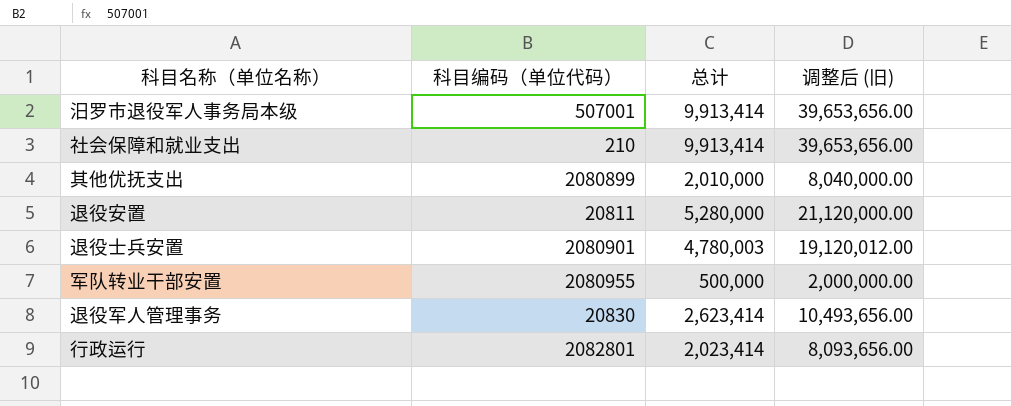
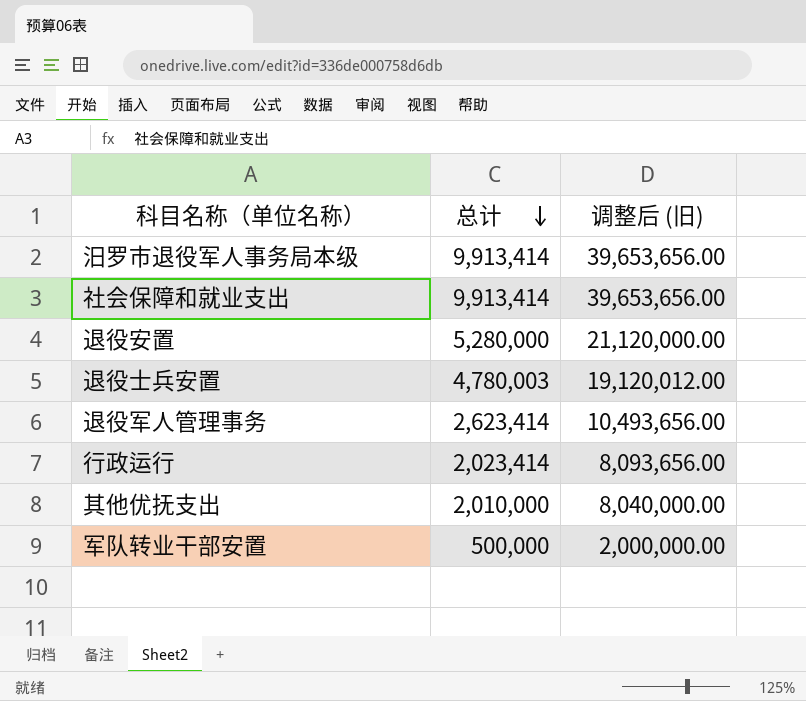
row order: none -> 总计 descending
column 科目编码（单位代码） | position: 2 -> none

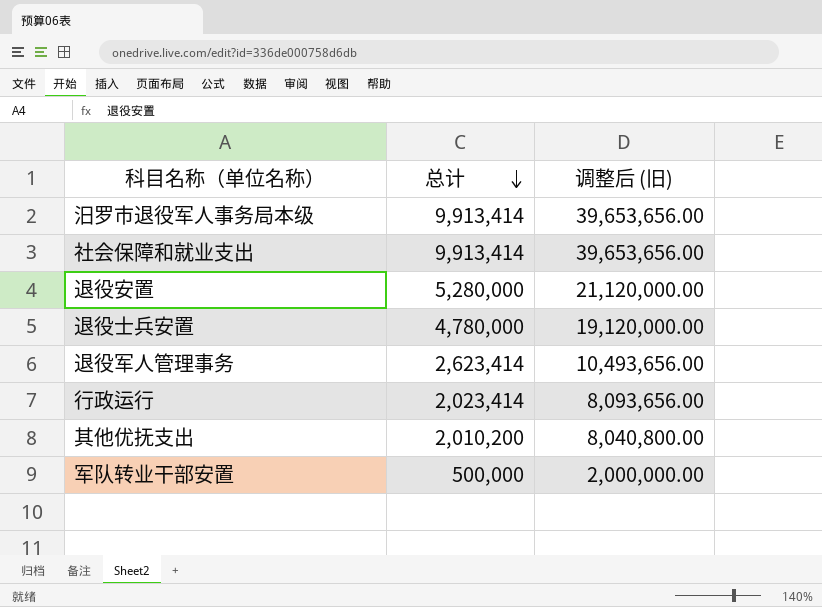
退役士兵安置 | 总计: 4,780,003 -> 4,780,000
退役士兵安置 | 调整后 (旧): 19,120,012.00 -> 19,120,000.00
其他优抚支出 | 总计: 2,010,000 -> 2,010,200
其他优抚支出 | 调整后 (旧): 8,040,000.00 -> 8,040,800.00

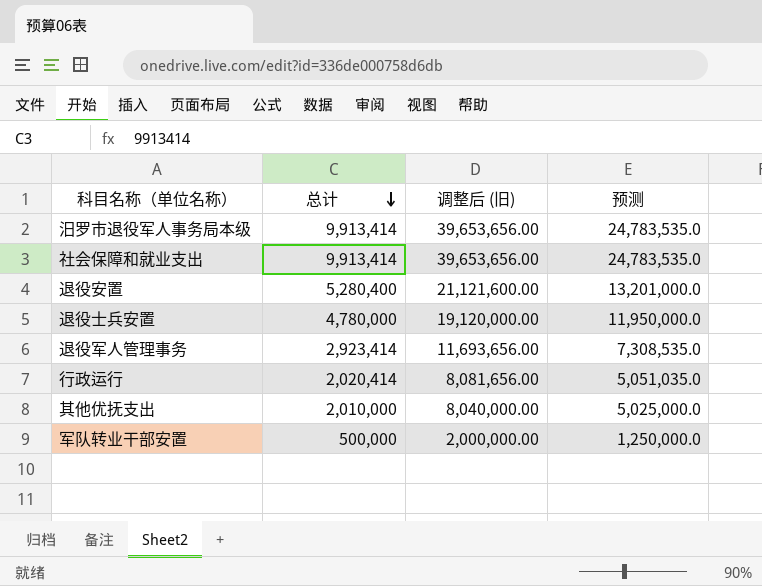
column 预测 | formula: none -> [总计] * 2.5
退役安置 | 总计: 5,280,000 -> 5,280,400
退役安置 | 调整后 (旧): 21,120,000.00 -> 21,121,600.00
退役军人管理事务 | 总计: 2,623,414 -> 2,923,414
退役军人管理事务 | 调整后 (旧): 10,493,656.00 -> 11,693,656.00
行政运行 | 总计: 2,023,414 -> 2,020,414
行政运行 | 调整后 (旧): 8,093,656.00 -> 8,081,656.00
其他优抚支出 | 总计: 2,010,200 -> 2,010,000
其他优抚支出 | 调整后 (旧): 8,040,800.00 -> 8,040,000.00

